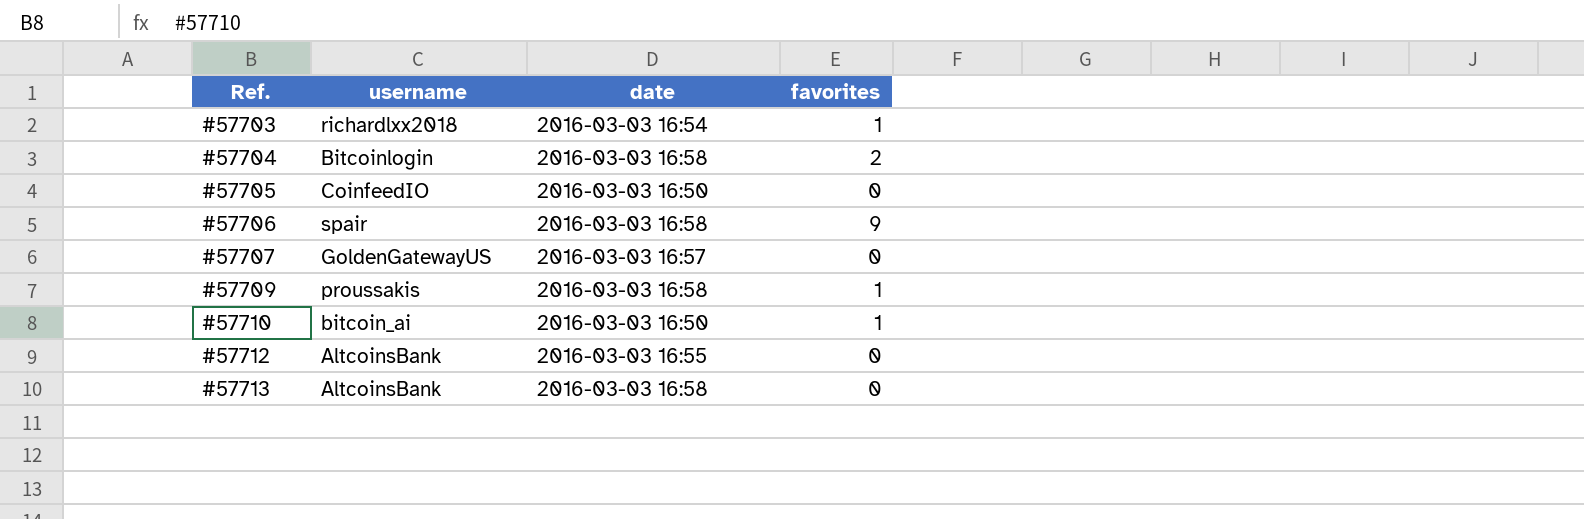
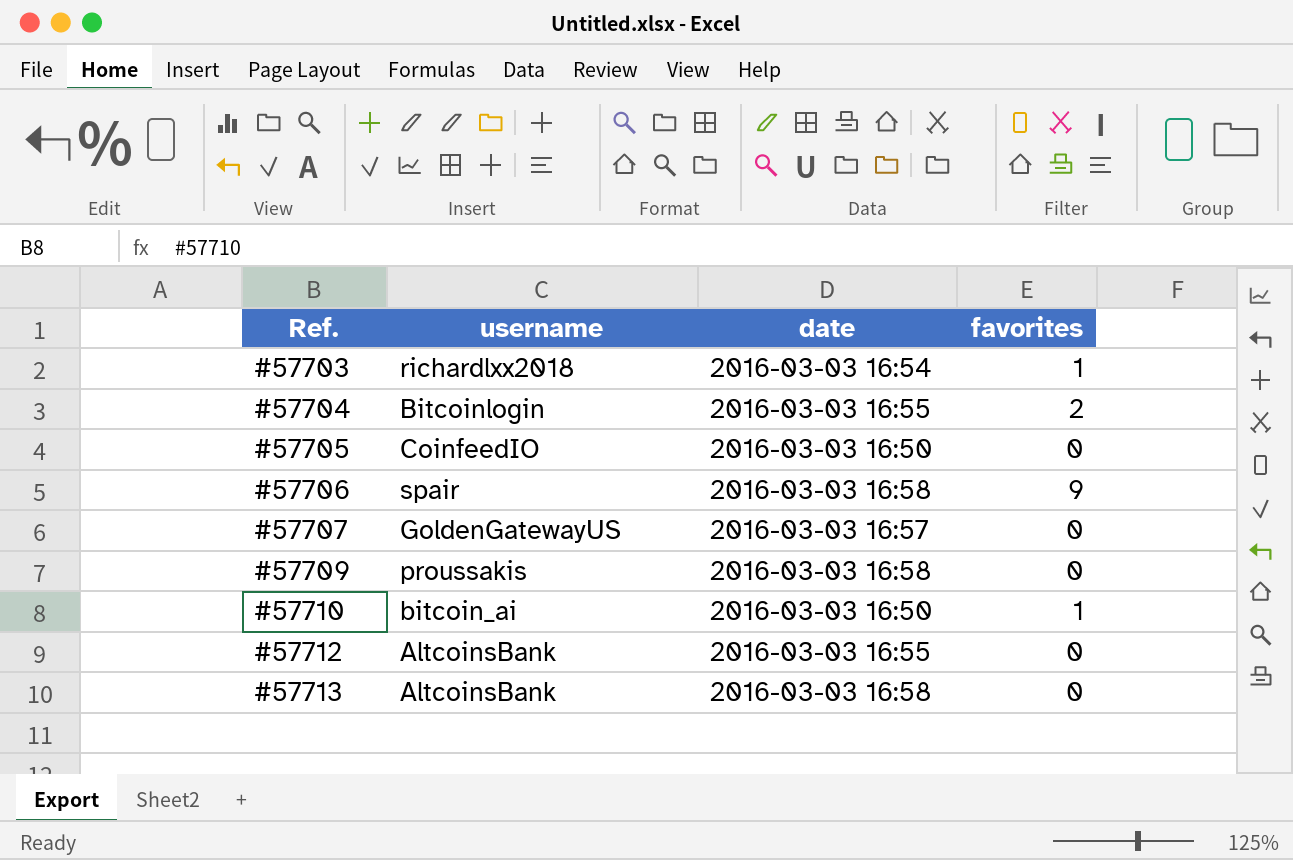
#57704 | date: 2016-03-03 16:58 -> 2016-03-03 16:55
#57709 | favorites: 1 -> 0

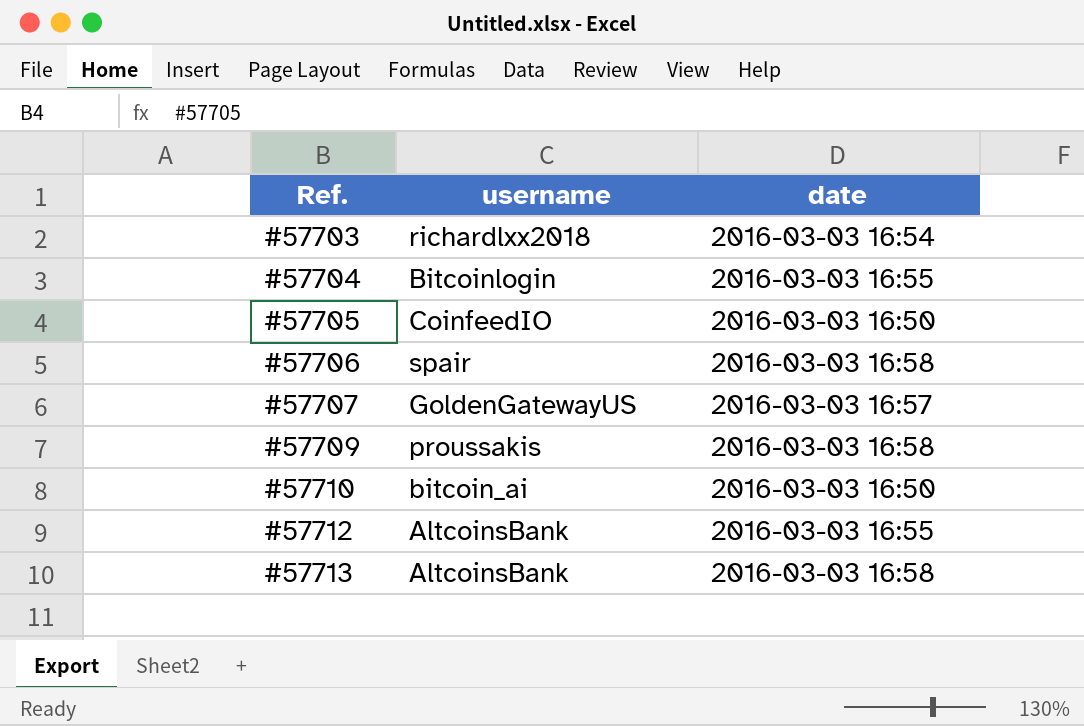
column favorites | position: 4 -> none

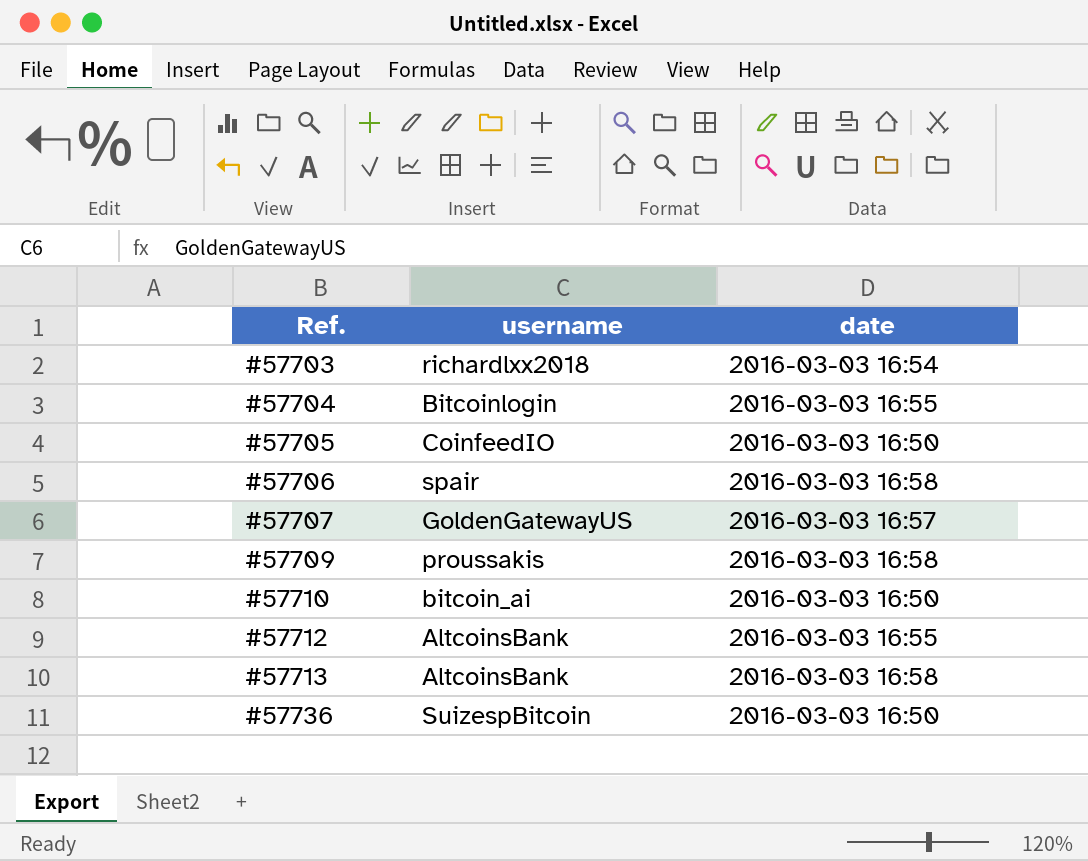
row #57736: none -> SuizespBitcoin | 2016-03-03 16:50

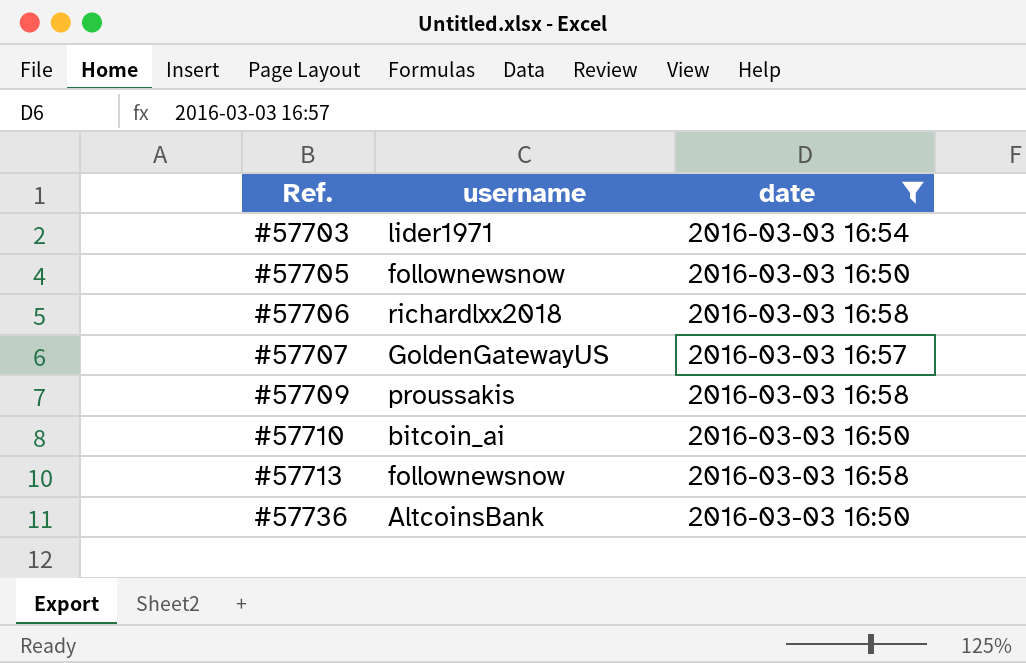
filter: none -> date != 2016-03-03 16:55
#57703 | username: richardlxx2018 -> lider1971
#57705 | username: CoinfeedIO -> follownewsnow
#57706 | username: spair -> richardlxx2018
#57713 | username: AltcoinsBank -> follownewsnow
#57736 | username: SuizespBitcoin -> AltcoinsBank

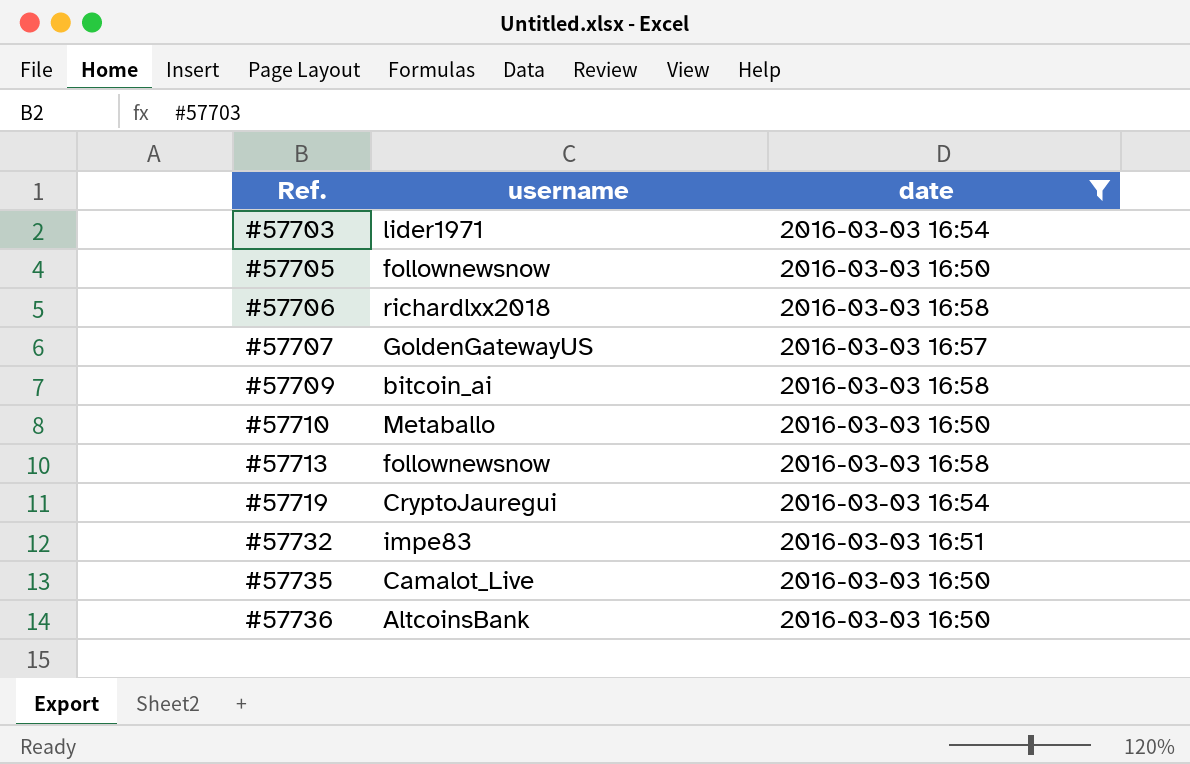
#57709 | username: proussakis -> bitcoin_ai
#57710 | username: bitcoin_ai -> Metaballo
row #57719: none -> CryptoJauregui | 2016-03-03 16:54
row #57732: none -> impe83 | 2016-03-03 16:51
row #57735: none -> Camalot_Live | 2016-03-03 16:50

